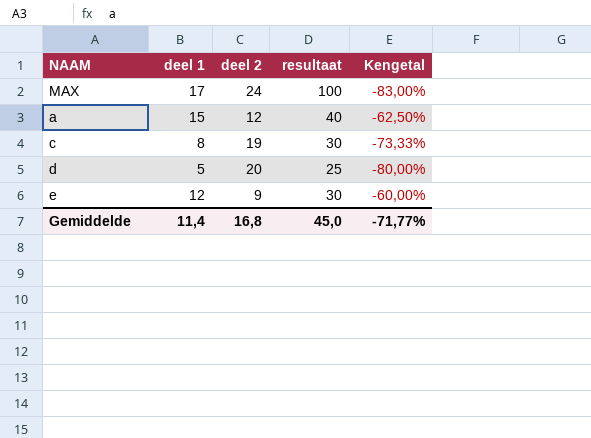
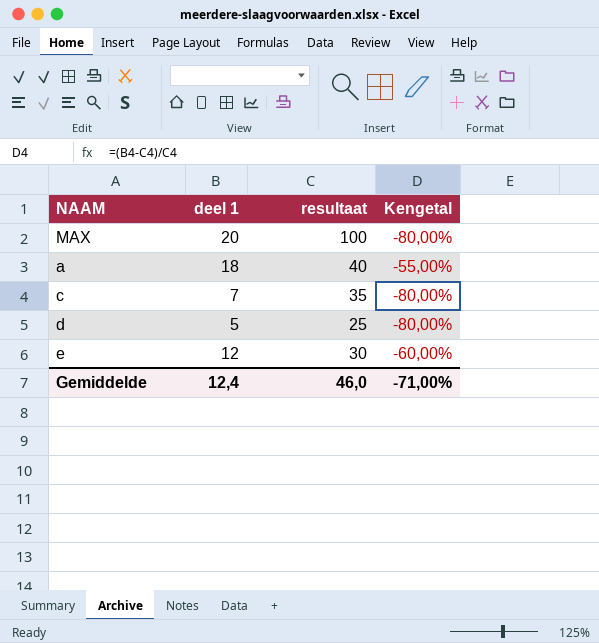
column deel 2 | position: 3 -> none
MAX | deel 1: 17 -> 20
MAX | Kengetal: -83,00% -> -80,00%
a | deel 1: 15 -> 18
a | Kengetal: -62,50% -> -55,00%
c | deel 1: 8 -> 7
c | resultaat: 30 -> 35
c | Kengetal: -73,33% -> -80,00%
Gemiddelde | deel 1: 11,4 -> 12,4
Gemiddelde | resultaat: 45,0 -> 46,0
Gemiddelde | Kengetal: -71,77% -> -71,00%

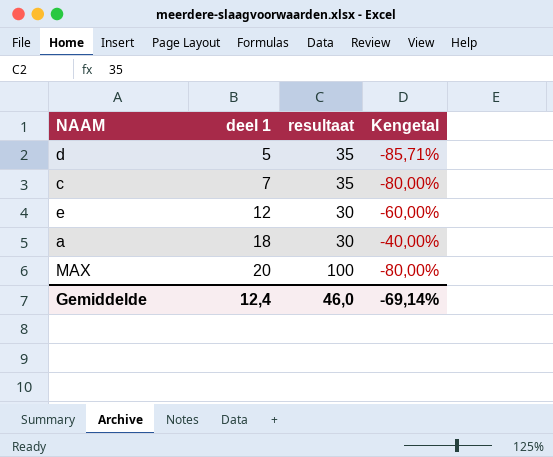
row order: none -> deel 1 ascending
d | resultaat: 25 -> 35
d | Kengetal: -80,00% -> -85,71%
a | resultaat: 40 -> 30
a | Kengetal: -55,00% -> -40,00%
Gemiddelde | Kengetal: -71,00% -> -69,14%

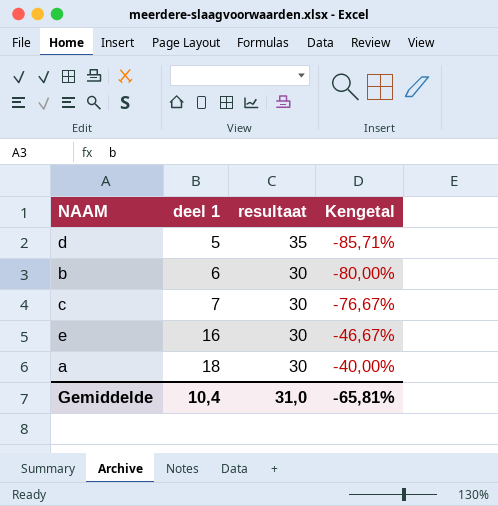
row MAX: 20 | 100 | -80,00% -> none
row b: none -> 6 | 30 | -80,00%
c | resultaat: 35 -> 30
c | Kengetal: -80,00% -> -76,67%
e | deel 1: 12 -> 16
e | Kengetal: -60,00% -> -46,67%
Gemiddelde | deel 1: 12,4 -> 10,4
Gemiddelde | resultaat: 46,0 -> 31,0
Gemiddelde | Kengetal: -69,14% -> -65,81%

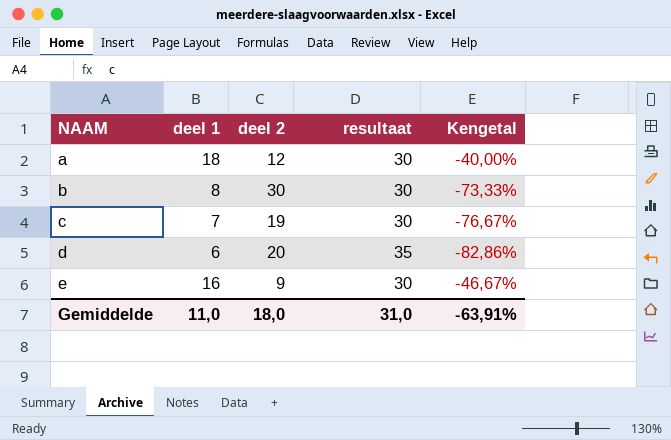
row order: deel 1 ascending -> NAAM ascending
column deel 2 | position: none -> 3
b | deel 1: 6 -> 8
b | Kengetal: -80,00% -> -73,33%
d | deel 1: 5 -> 6
d | Kengetal: -85,71% -> -82,86%
Gemiddelde | deel 1: 10,4 -> 11,0
Gemiddelde | Kengetal: -65,81% -> -63,91%

